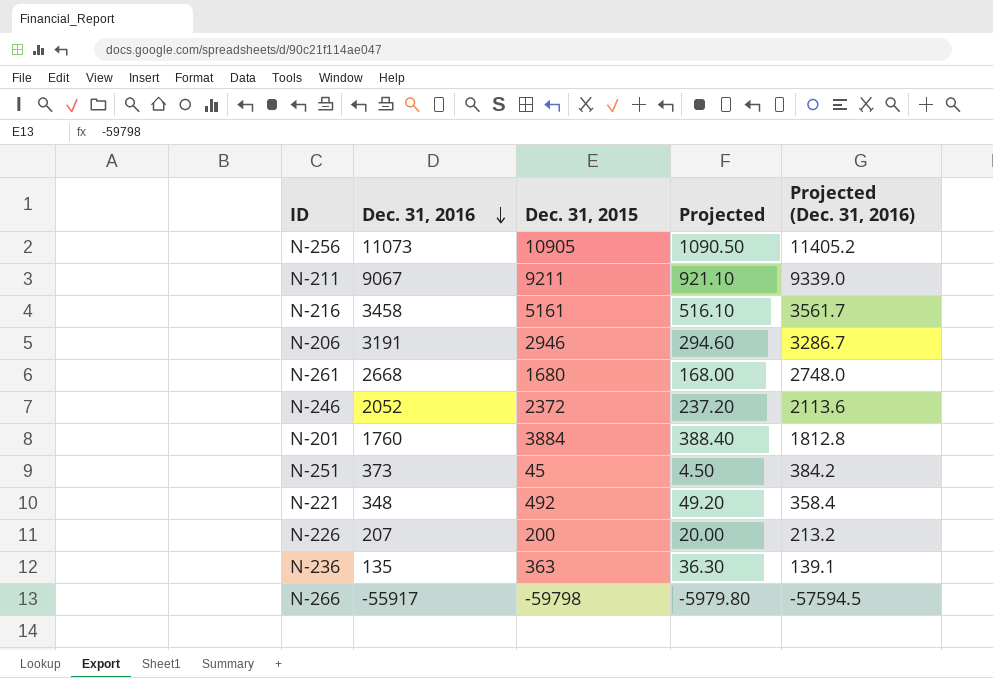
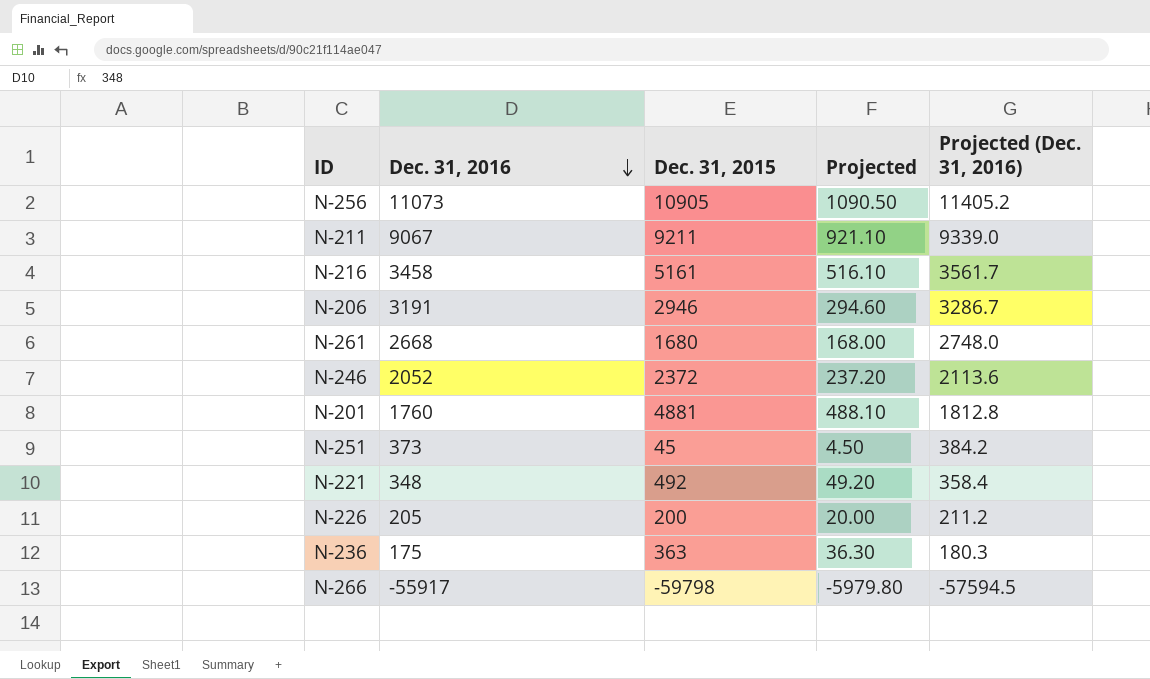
N-201 | Dec. 31, 2015: 3884 -> 4881
N-201 | Projected: 388.40 -> 488.10
N-226 | Dec. 31, 2016: 207 -> 205
N-226 | Projected (Dec. 31, 2016): 213.2 -> 211.2
N-236 | Dec. 31, 2016: 135 -> 175
N-236 | Projected (Dec. 31, 2016): 139.1 -> 180.3

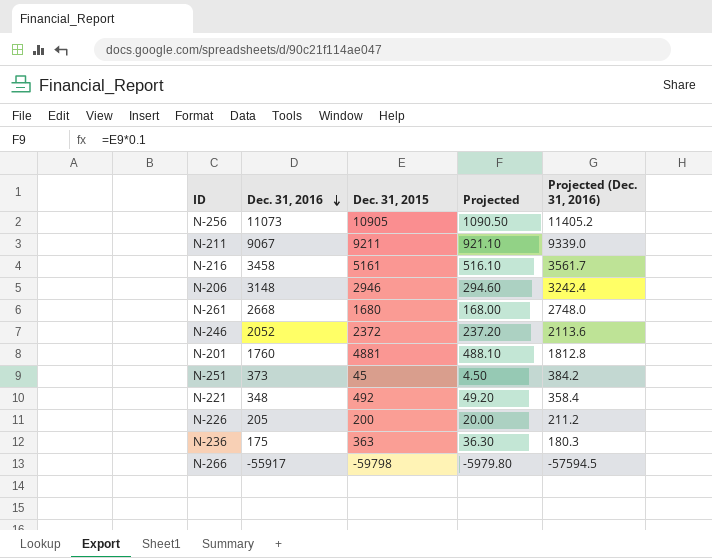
N-206 | Dec. 31, 2016: 3191 -> 3148
N-206 | Projected (Dec. 31, 2016): 3286.7 -> 3242.4

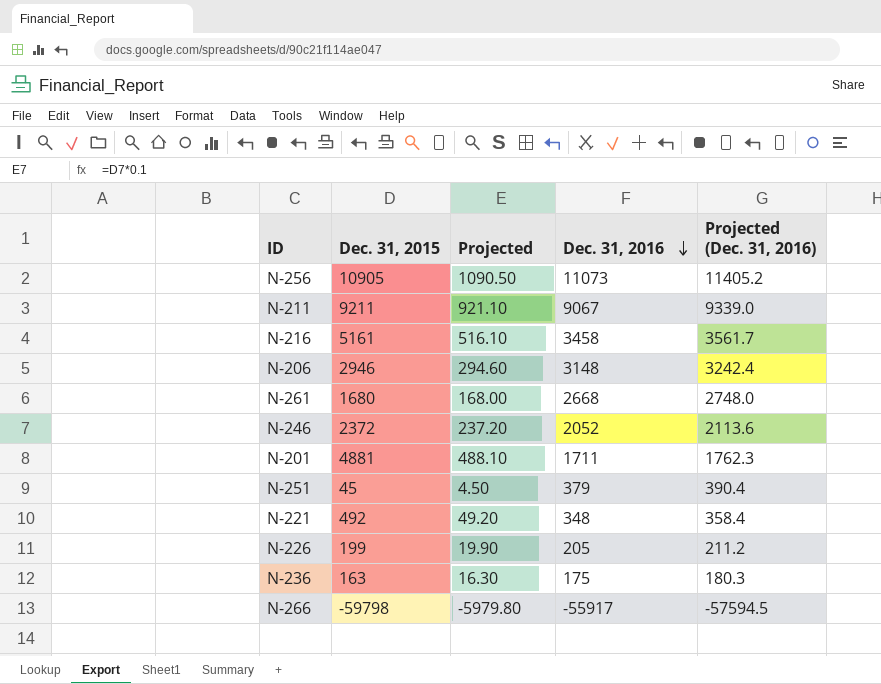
column Dec. 31, 2016 | position: 2 -> 4
N-201 | Dec. 31, 2016: 1760 -> 1711
N-201 | Projected (Dec. 31, 2016): 1812.8 -> 1762.3
N-251 | Dec. 31, 2016: 373 -> 379
N-251 | Projected (Dec. 31, 2016): 384.2 -> 390.4
N-226 | Dec. 31, 2015: 200 -> 199
N-226 | Projected: 20.00 -> 19.90
N-236 | Dec. 31, 2015: 363 -> 163
N-236 | Projected: 36.30 -> 16.30

